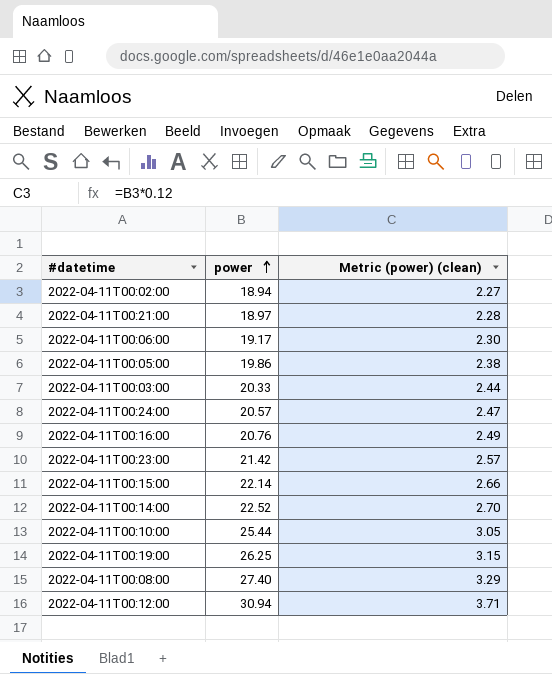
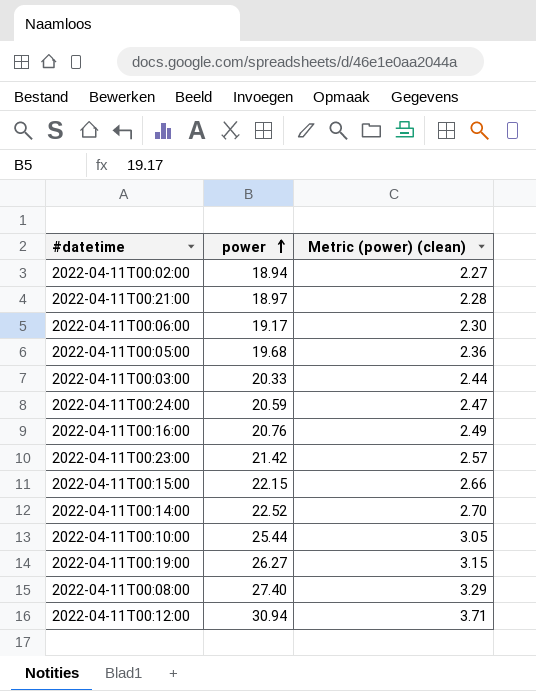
2022-04-11T00:05:00 | power: 19.86 -> 19.68
2022-04-11T00:05:00 | Metric (power) (clean): 2.38 -> 2.36
2022-04-11T00:24:00 | power: 20.57 -> 20.59
2022-04-11T00:15:00 | power: 22.14 -> 22.15
2022-04-11T00:19:00 | power: 26.25 -> 26.27

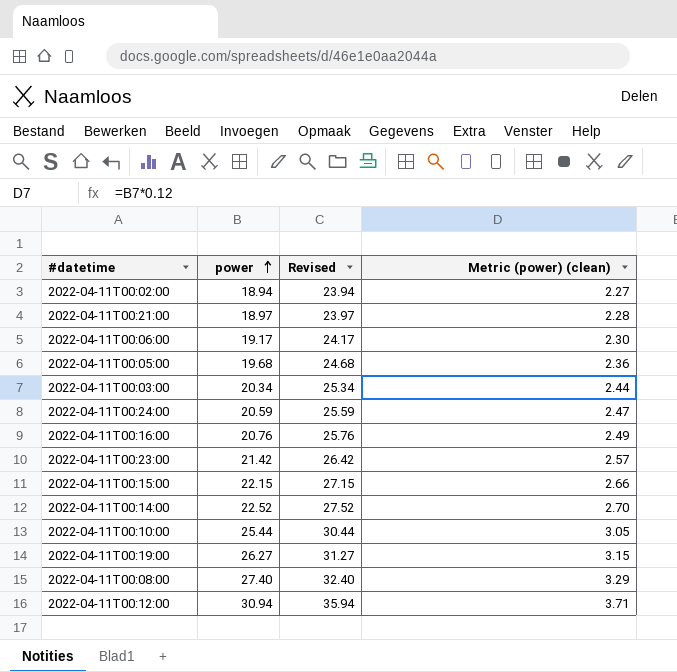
column Revised | formula: none -> [power] + 5
2022-04-11T00:03:00 | power: 20.33 -> 20.34

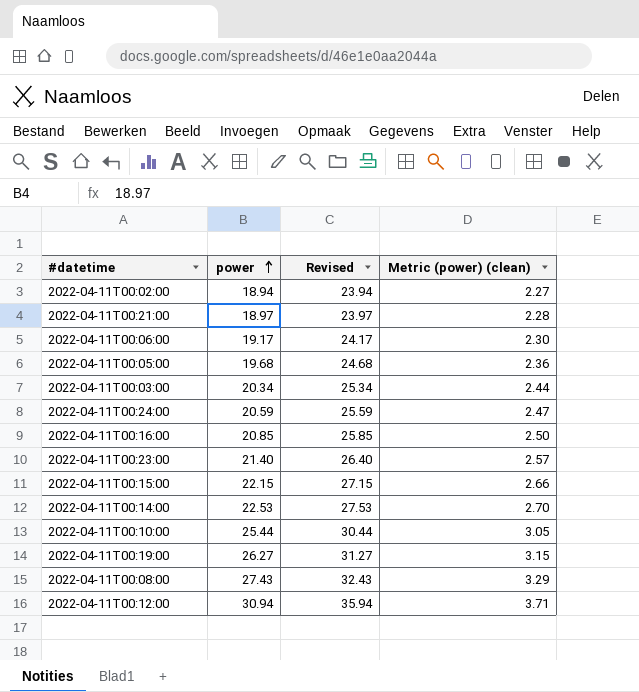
2022-04-11T00:16:00 | power: 20.76 -> 20.85
2022-04-11T00:16:00 | Revised: 25.76 -> 25.85
2022-04-11T00:16:00 | Metric (power) (clean): 2.49 -> 2.50
2022-04-11T00:23:00 | power: 21.42 -> 21.40
2022-04-11T00:23:00 | Revised: 26.42 -> 26.40
2022-04-11T00:14:00 | power: 22.52 -> 22.53
2022-04-11T00:14:00 | Revised: 27.52 -> 27.53
2022-04-11T00:08:00 | power: 27.40 -> 27.43
2022-04-11T00:08:00 | Revised: 32.40 -> 32.43

